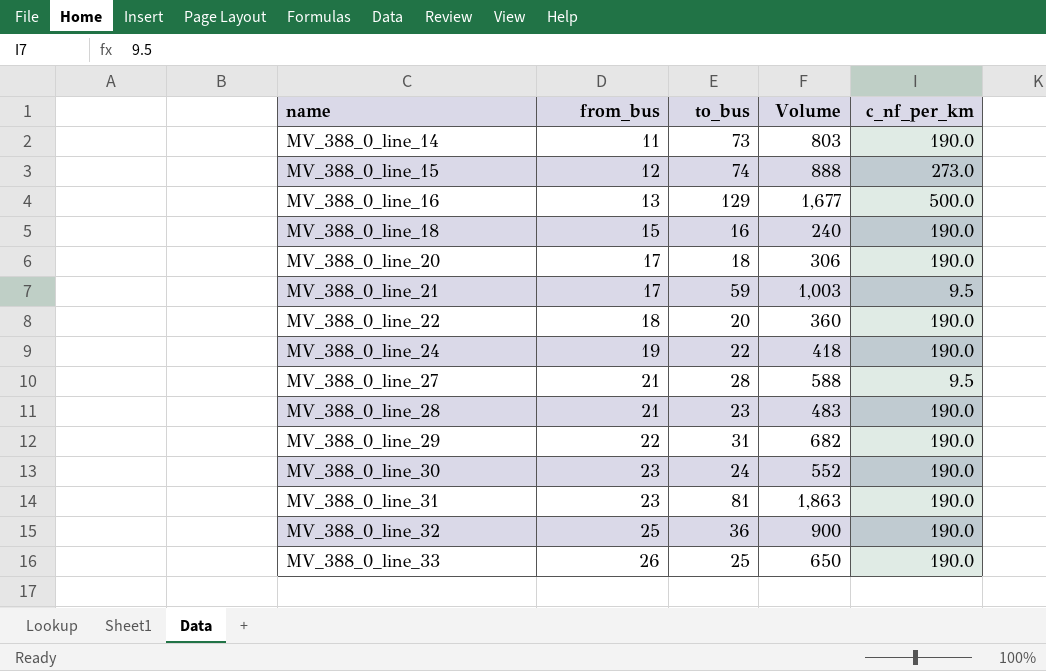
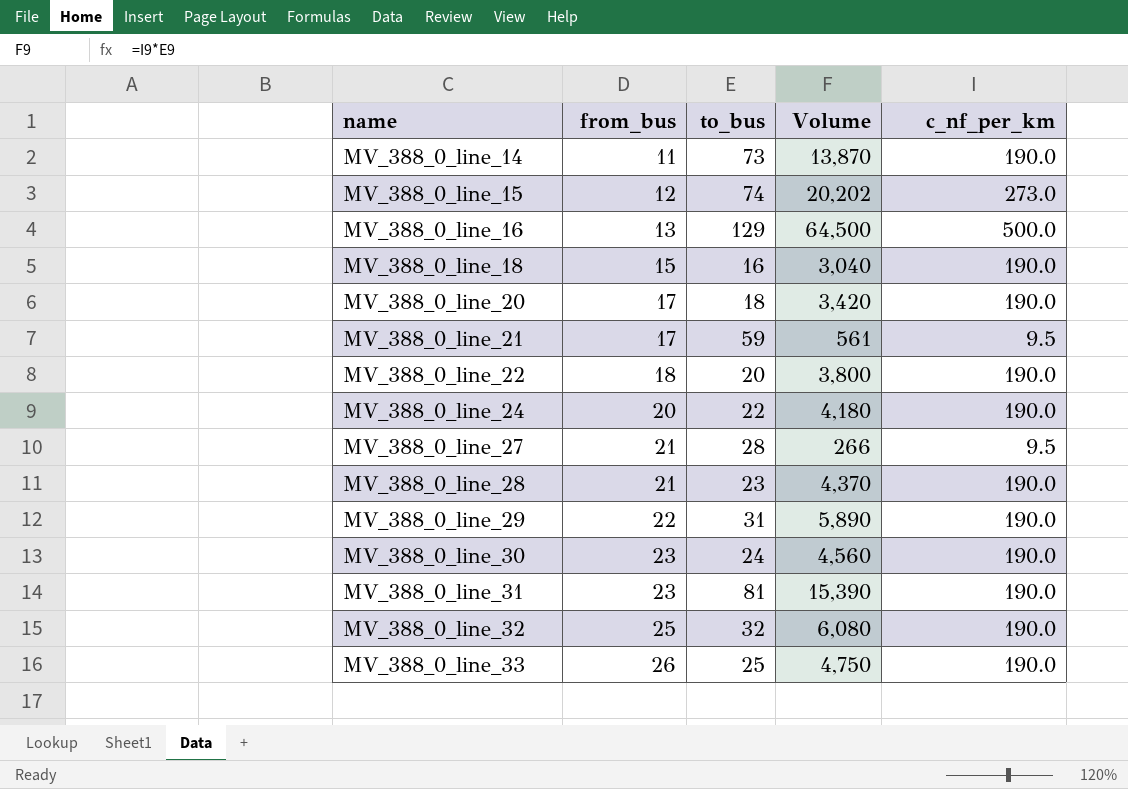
column Volume | formula: [from_bus] * [to_bus] -> [to_bus] * [c_nf_per_km]
MV_388_0_line_24 | from_bus: 19 -> 20
MV_388_0_line_32 | to_bus: 36 -> 32

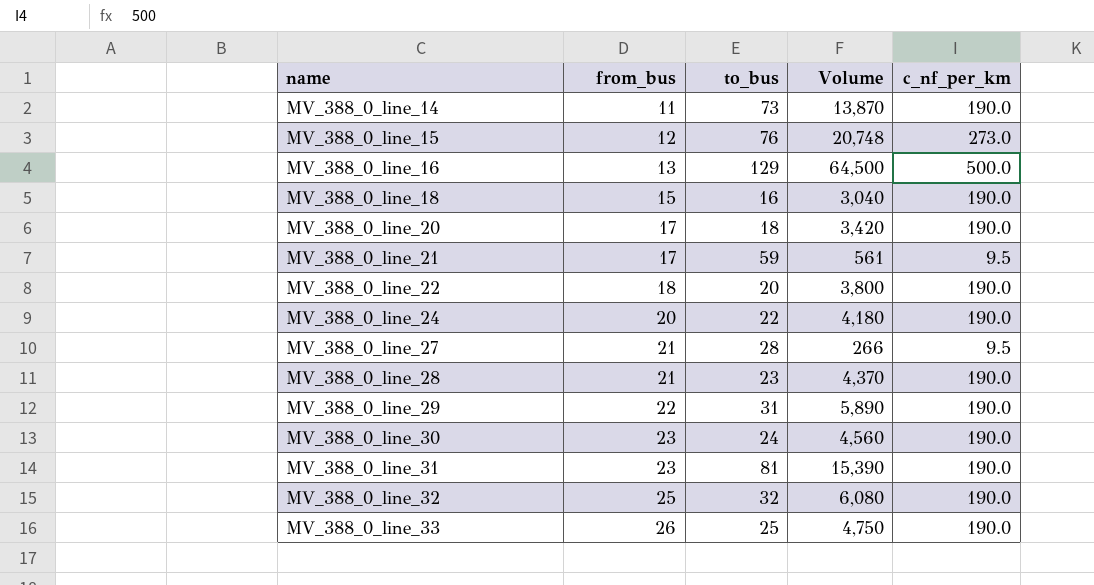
MV_388_0_line_15 | to_bus: 74 -> 76
MV_388_0_line_15 | Volume: 20,202 -> 20,748

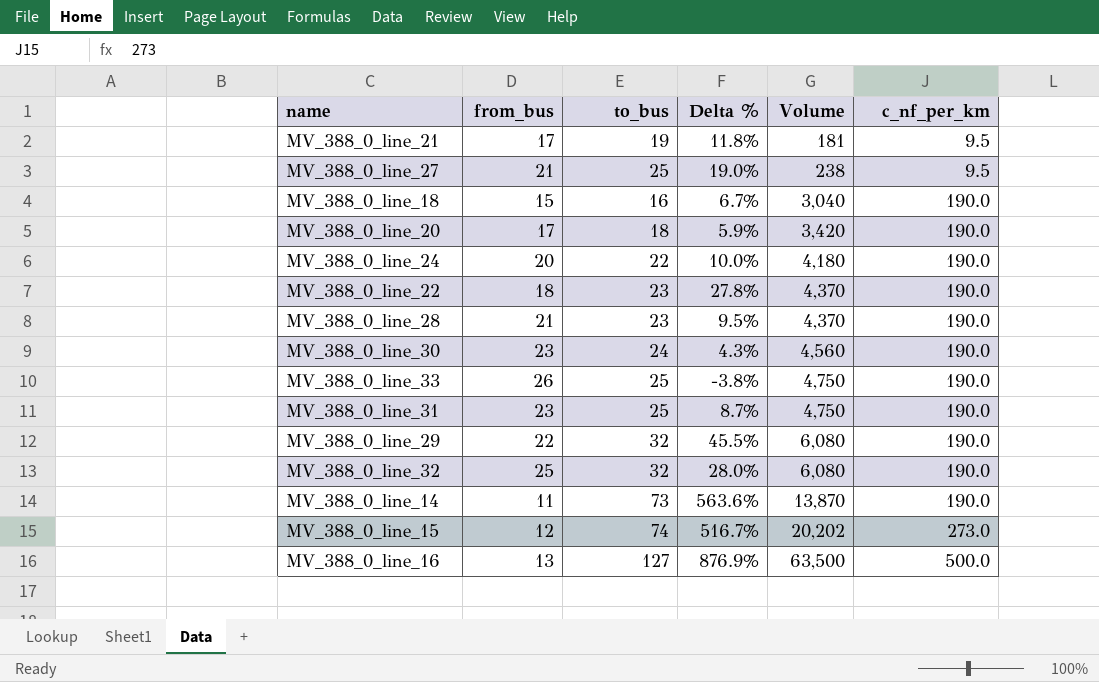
row order: name ascending -> Volume ascending
column Delta % | formula: none -> ([to_bus] - [from_bus]) / [from_bus]
MV_388_0_line_21 | to_bus: 59 -> 19
MV_388_0_line_21 | Volume: 561 -> 181
MV_388_0_line_27 | to_bus: 28 -> 25
MV_388_0_line_27 | Volume: 266 -> 238
MV_388_0_line_22 | to_bus: 20 -> 23
MV_388_0_line_22 | Volume: 3,800 -> 4,370
MV_388_0_line_31 | to_bus: 81 -> 25
MV_388_0_line_31 | Volume: 15,390 -> 4,750
MV_388_0_line_29 | to_bus: 31 -> 32
MV_388_0_line_29 | Volume: 5,890 -> 6,080
MV_388_0_line_15 | to_bus: 76 -> 74
MV_388_0_line_15 | Volume: 20,748 -> 20,202
MV_388_0_line_16 | to_bus: 129 -> 127
MV_388_0_line_16 | Volume: 64,500 -> 63,500

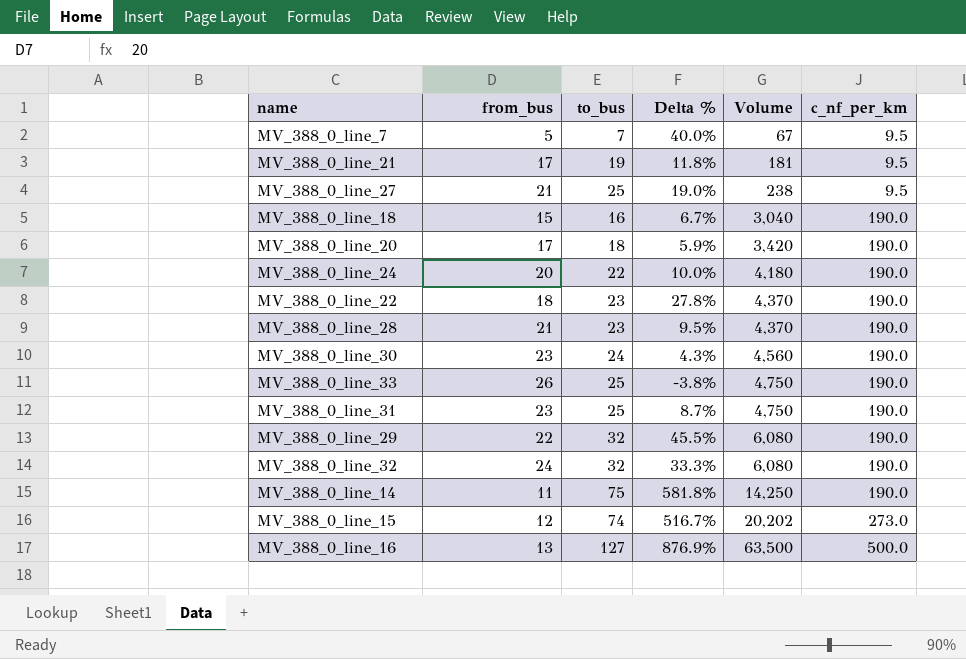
row MV_388_0_line_7: none -> 5 | 7 | 40.0% | 67 | 9.5
MV_388_0_line_32 | from_bus: 25 -> 24
MV_388_0_line_32 | Delta %: 28.0% -> 33.3%
MV_388_0_line_14 | to_bus: 73 -> 75
MV_388_0_line_14 | Delta %: 563.6% -> 581.8%
MV_388_0_line_14 | Volume: 13,870 -> 14,250

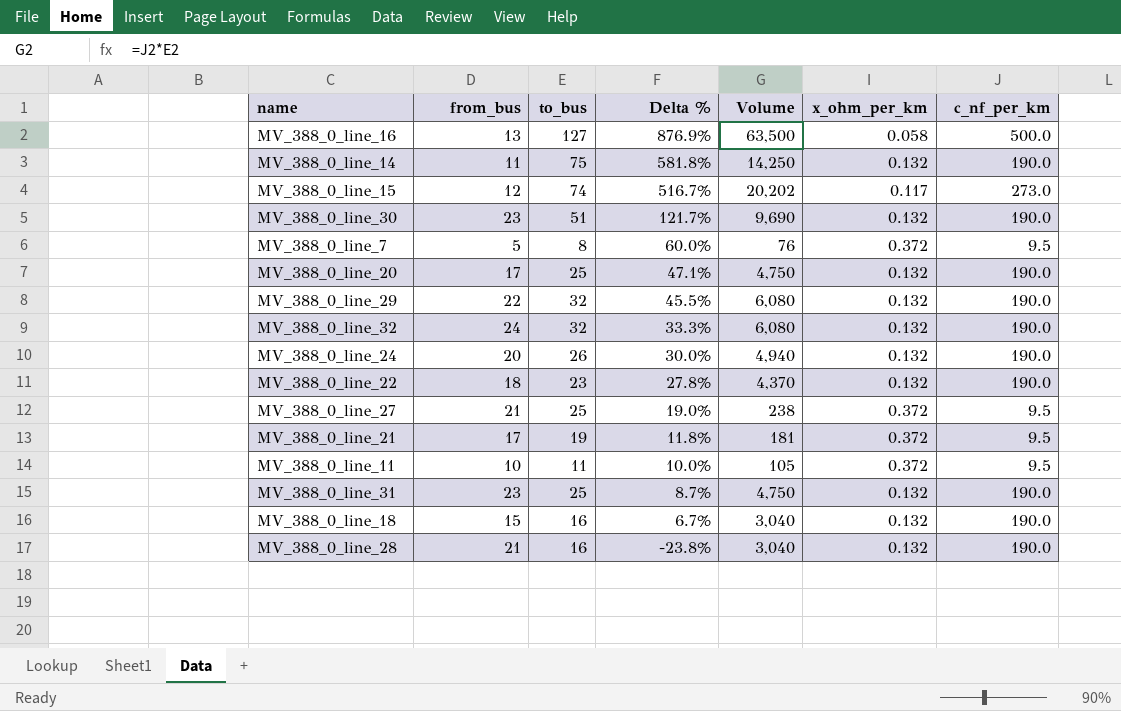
row order: Volume ascending -> Delta % descending
column x_ohm_per_km | position: none -> 6
row MV_388_0_line_33: 26 | 25 | -3.8% | 4,750 | 190.0 -> none
MV_388_0_line_30 | to_bus: 24 -> 51
MV_388_0_line_30 | Delta %: 4.3% -> 121.7%
MV_388_0_line_30 | Volume: 4,560 -> 9,690
MV_388_0_line_7 | to_bus: 7 -> 8
MV_388_0_line_7 | Delta %: 40.0% -> 60.0%
MV_388_0_line_7 | Volume: 67 -> 76
MV_388_0_line_20 | to_bus: 18 -> 25
MV_388_0_line_20 | Delta %: 5.9% -> 47.1%
MV_388_0_line_20 | Volume: 3,420 -> 4,750
MV_388_0_line_24 | to_bus: 22 -> 26
MV_388_0_line_24 | Delta %: 10.0% -> 30.0%
MV_388_0_line_24 | Volume: 4,180 -> 4,940
row MV_388_0_line_11: none -> 10 | 11 | 10.0% | 105 | 0.372 | 9.5
MV_388_0_line_28 | to_bus: 23 -> 16
MV_388_0_line_28 | Delta %: 9.5% -> -23.8%
MV_388_0_line_28 | Volume: 4,370 -> 3,040

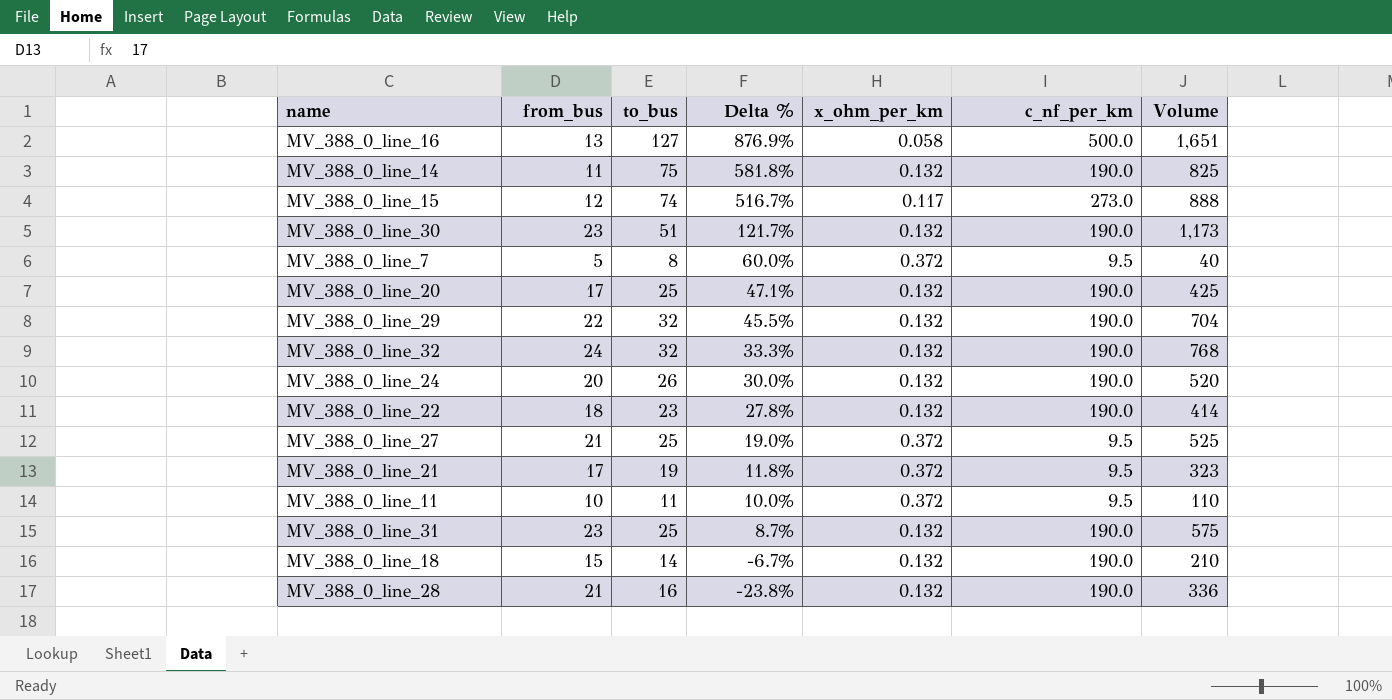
column Volume | formula: [to_bus] * [c_nf_per_km] -> [from_bus] * [to_bus]
column Volume | position: 5 -> 7
MV_388_0_line_18 | to_bus: 16 -> 14
MV_388_0_line_18 | Delta %: 6.7% -> -6.7%

